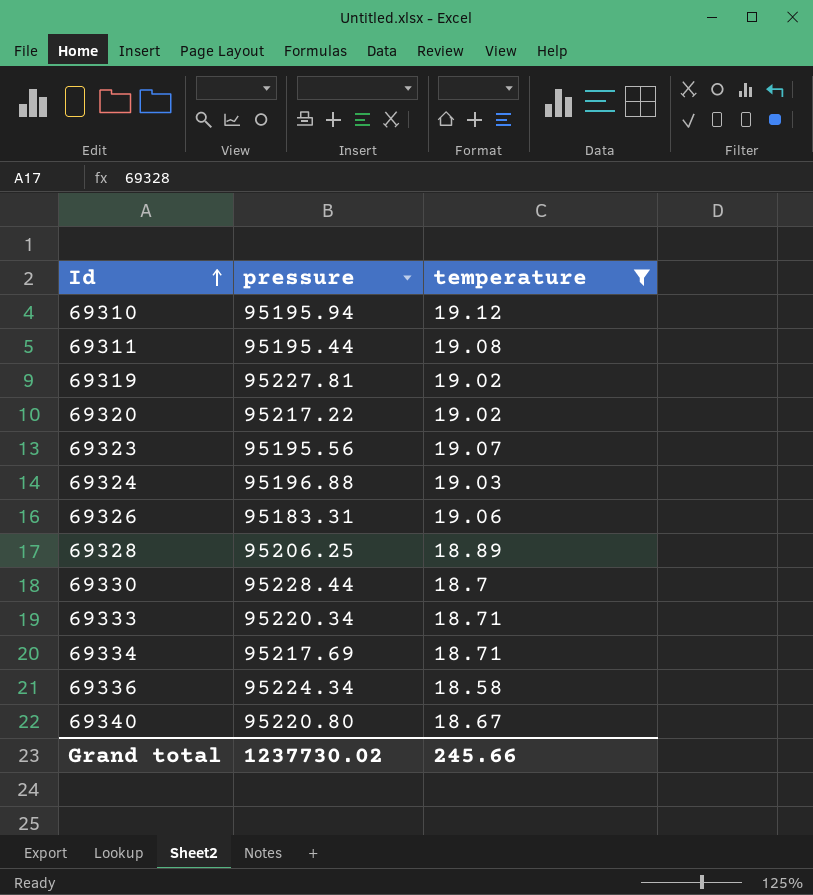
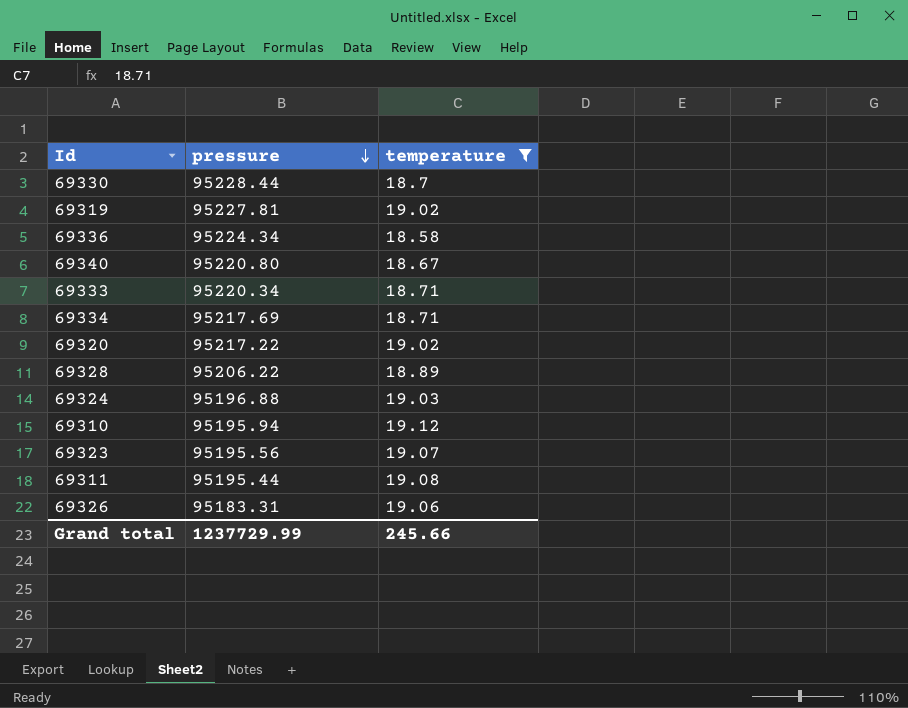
row order: Id ascending -> pressure descending
69328 | pressure: 95206.25 -> 95206.22
Grand total | pressure: 1237730.02 -> 1237729.99

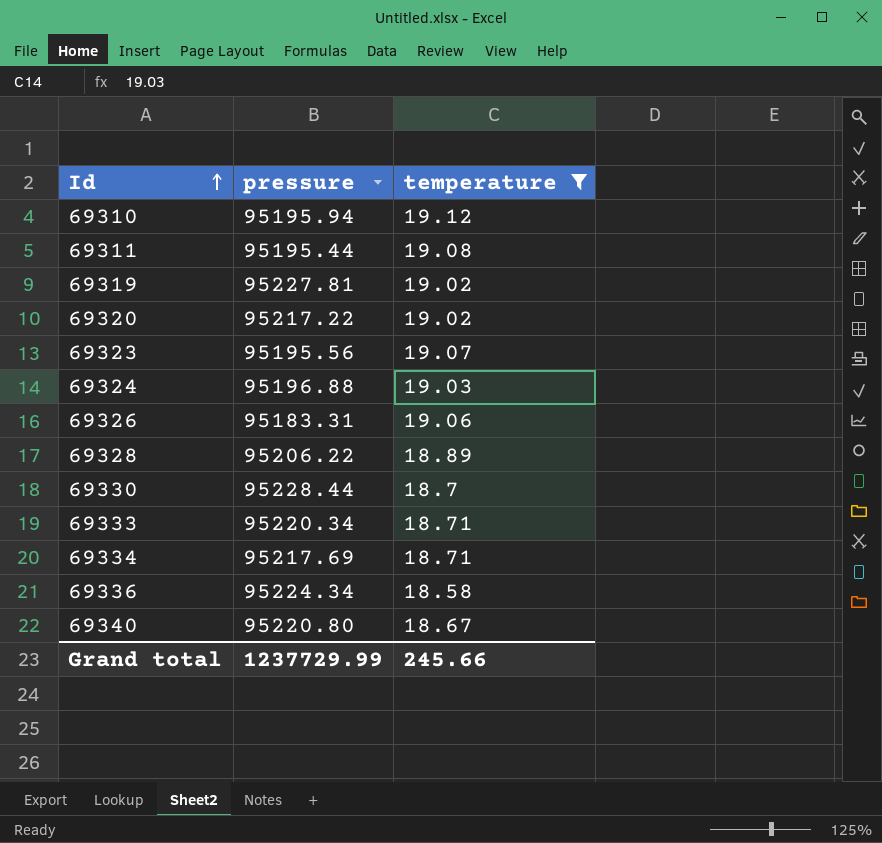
row order: pressure descending -> Id ascending

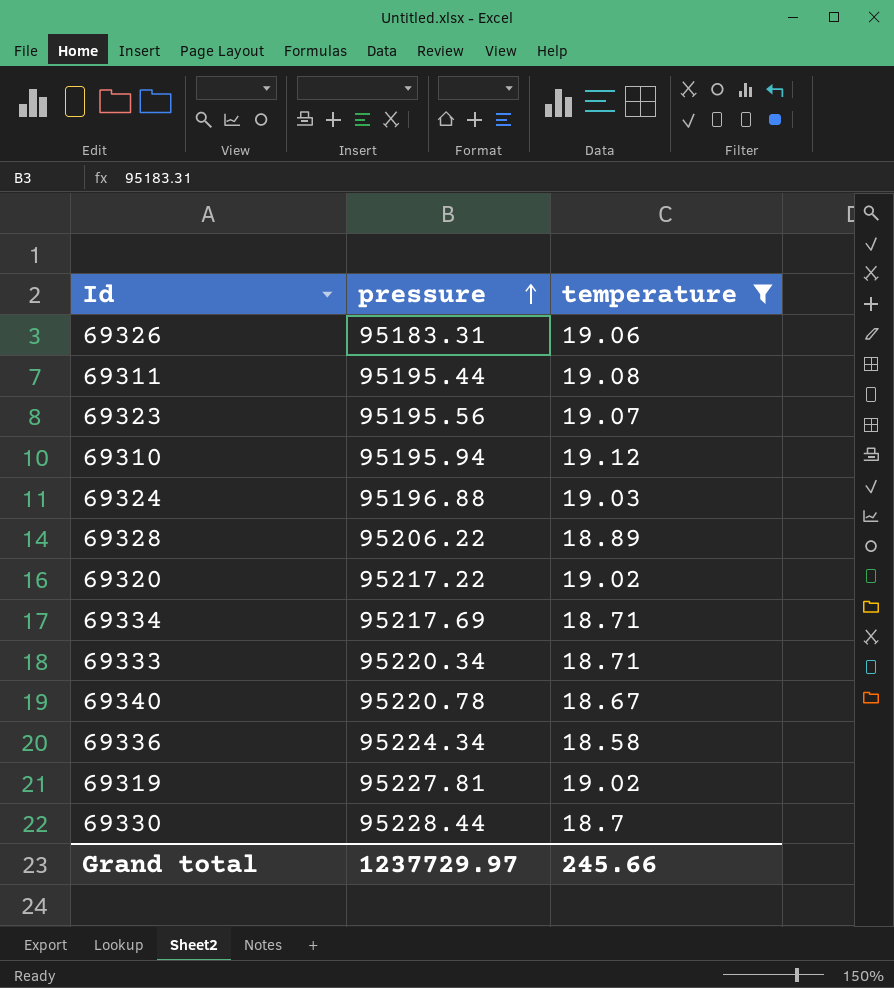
row order: Id ascending -> pressure ascending
69340 | pressure: 95220.80 -> 95220.78
Grand total | pressure: 1237729.99 -> 1237729.97

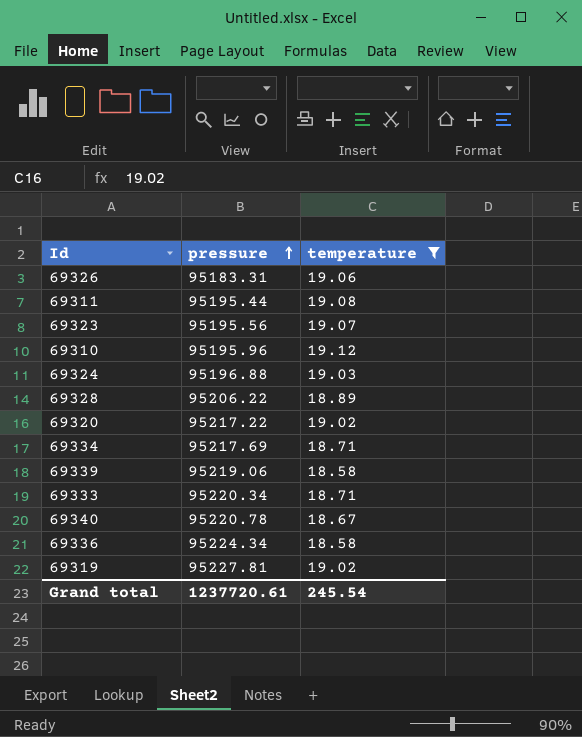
row 69330: 95228.44 | 18.7 -> none
69310 | pressure: 95195.94 -> 95195.96
row 69339: none -> 95219.06 | 18.58
Grand total | pressure: 1237729.97 -> 1237720.61
Grand total | temperature: 245.66 -> 245.54

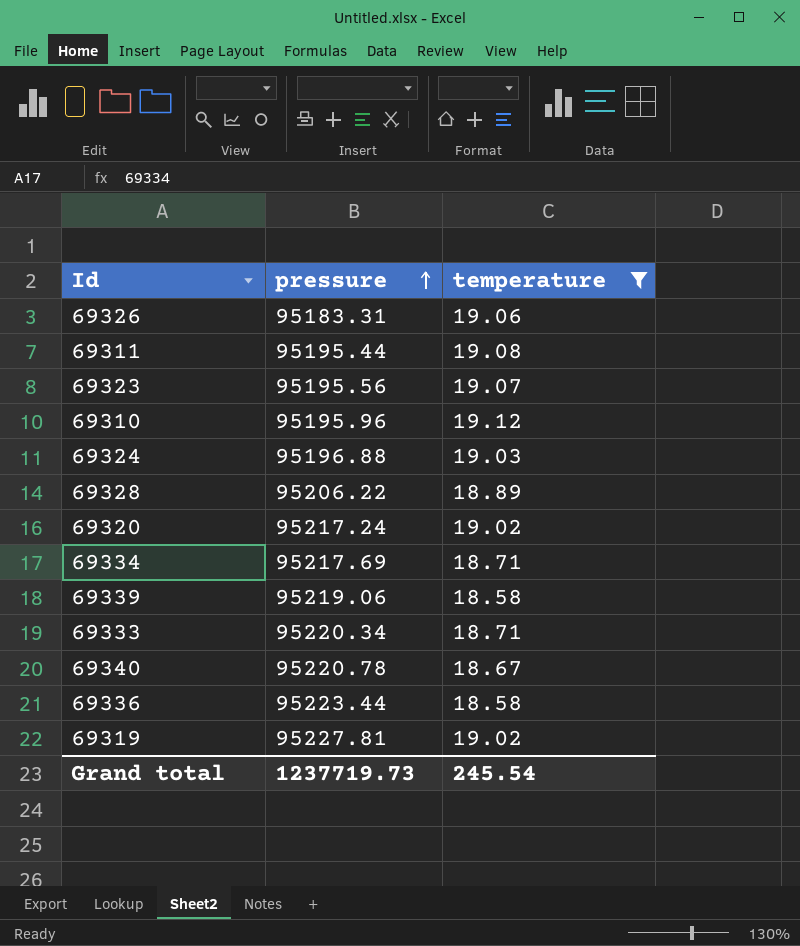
69320 | pressure: 95217.22 -> 95217.24
69336 | pressure: 95224.34 -> 95223.44
Grand total | pressure: 1237720.61 -> 1237719.73

